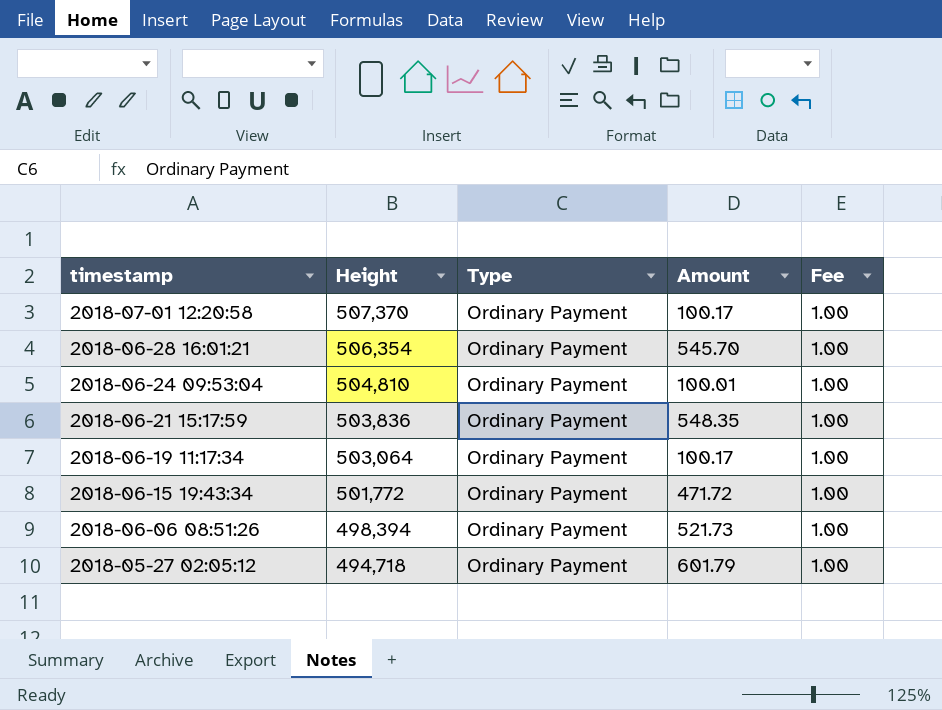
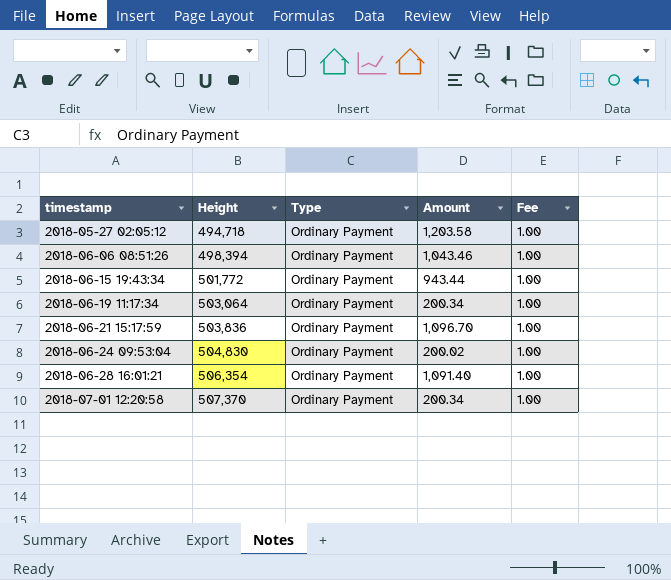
row order: timestamp descending -> timestamp ascending
2018-05-27 02:05:12 | Amount: 601.79 -> 1,203.58
2018-06-06 08:51:26 | Amount: 521.73 -> 1,043.46
2018-06-15 19:43:34 | Amount: 471.72 -> 943.44
2018-06-19 11:17:34 | Amount: 100.17 -> 200.34
2018-06-21 15:17:59 | Amount: 548.35 -> 1,096.70
2018-06-24 09:53:04 | Height: 504,810 -> 504,830
2018-06-24 09:53:04 | Amount: 100.01 -> 200.02
2018-06-28 16:01:21 | Amount: 545.70 -> 1,091.40
2018-07-01 12:20:58 | Amount: 100.17 -> 200.34

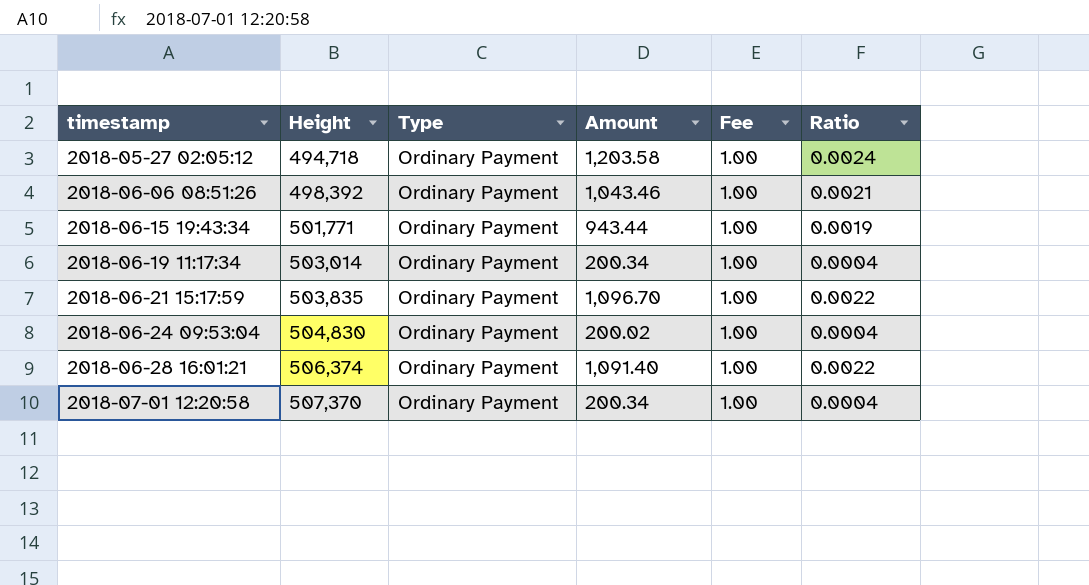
column Ratio | formula: none -> [Amount] / [Height]
2018-06-06 08:51:26 | Height: 498,394 -> 498,392
2018-06-15 19:43:34 | Height: 501,772 -> 501,771
2018-06-19 11:17:34 | Height: 503,064 -> 503,014
2018-06-21 15:17:59 | Height: 503,836 -> 503,835
2018-06-28 16:01:21 | Height: 506,354 -> 506,374

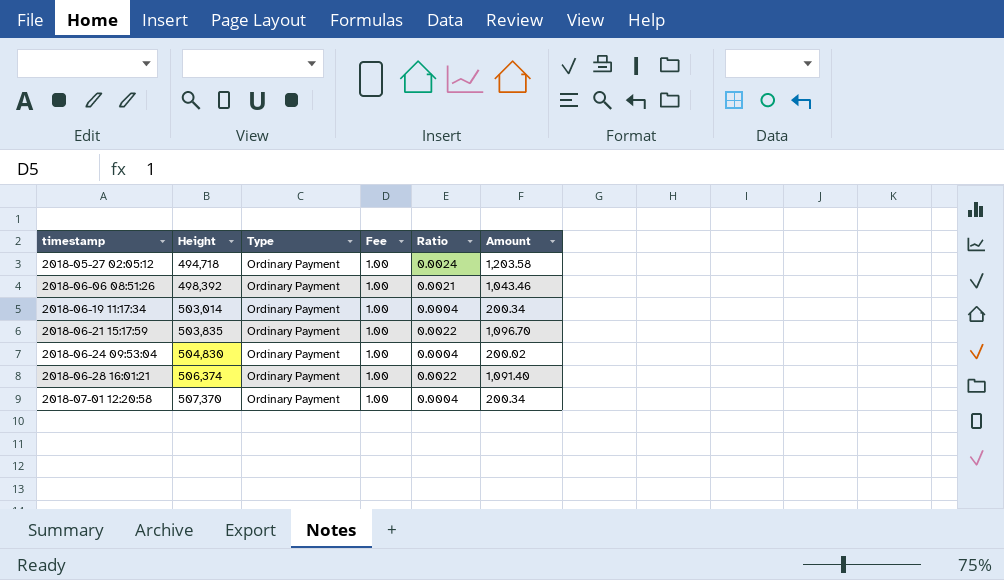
column Amount | position: 4 -> 6
row 2018-06-15 19:43:34: 501,771 | Ordinary Payment | 943.44 | 1.00 | 0.0019 -> none

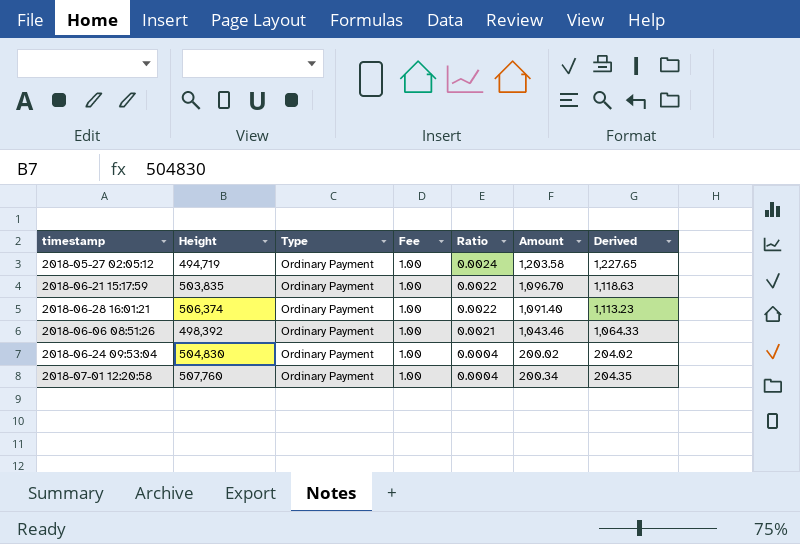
row order: timestamp ascending -> Ratio descending
column Derived | formula: none -> [Amount] * 1.02
row 2018-06-19 11:17:34: 503,014 | Ordinary Payment | 1.00 | 0.0004 | 200.34 -> none
2018-05-27 02:05:12 | Height: 494,718 -> 494,719
2018-07-01 12:20:58 | Height: 507,370 -> 507,760

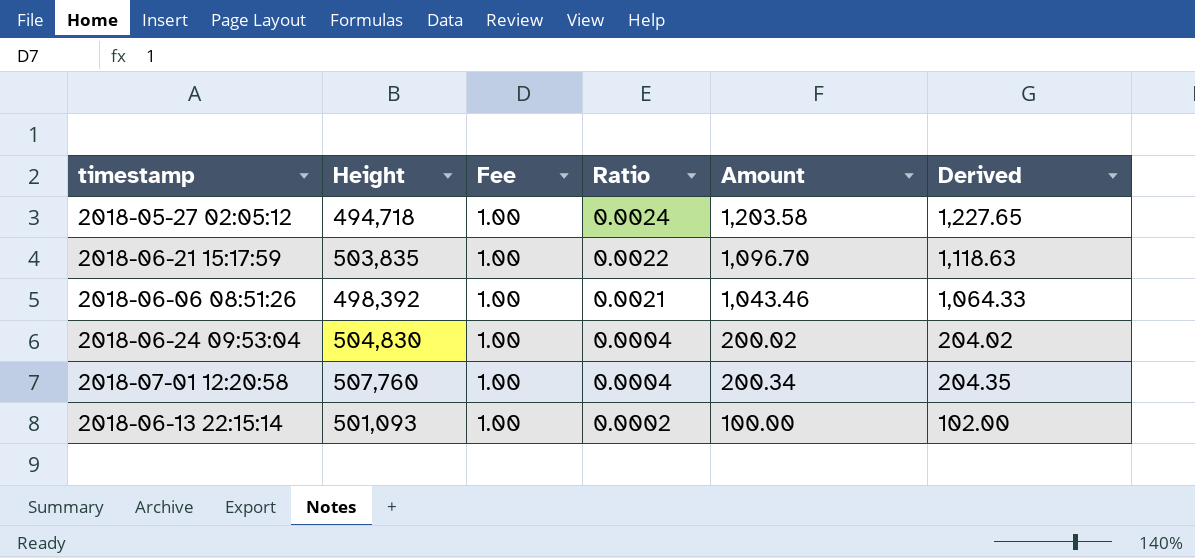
column Type | position: 3 -> none
row 2018-06-28 16:01:21: 506,374 | Ordinary Payment | 1.00 | 0.0022 | 1,091.40 | 1,113.23 -> none
2018-05-27 02:05:12 | Height: 494,719 -> 494,718
row 2018-06-13 22:15:14: none -> 501,093 | 1.00 | 0.0002 | 100.00 | 102.00

